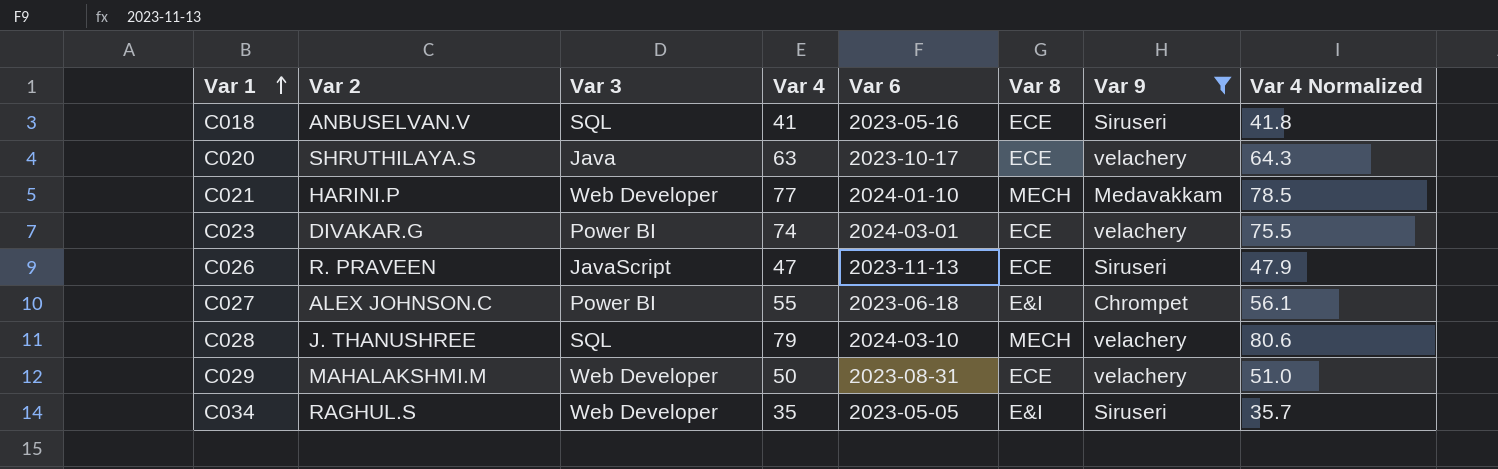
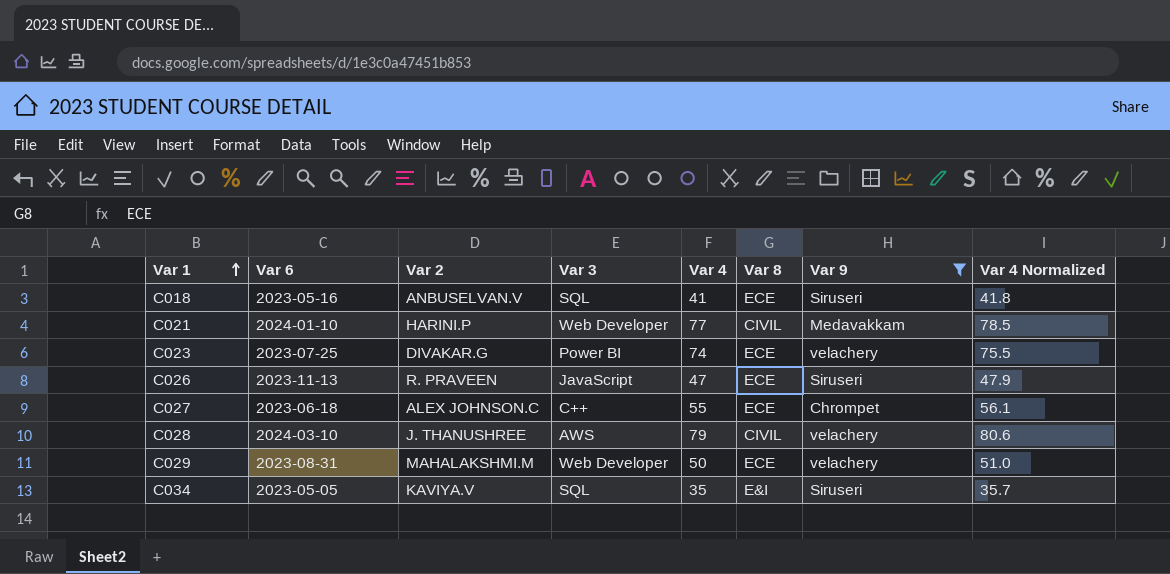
column Var 6 | position: 5 -> 2
row C020: SHRUTHILAYA.S | Java | 63 | 2023-10-17 | ECE | velachery | 64.3 -> none
C021 | Var 8: MECH -> CIVIL
C023 | Var 6: 2024-03-01 -> 2023-07-25
C027 | Var 3: Power BI -> C++
C027 | Var 8: E&I -> ECE
C028 | Var 3: SQL -> AWS
C028 | Var 8: MECH -> CIVIL
C034 | Var 2: RAGHUL.S -> KAVIYA.V
C034 | Var 3: Web Developer -> SQL

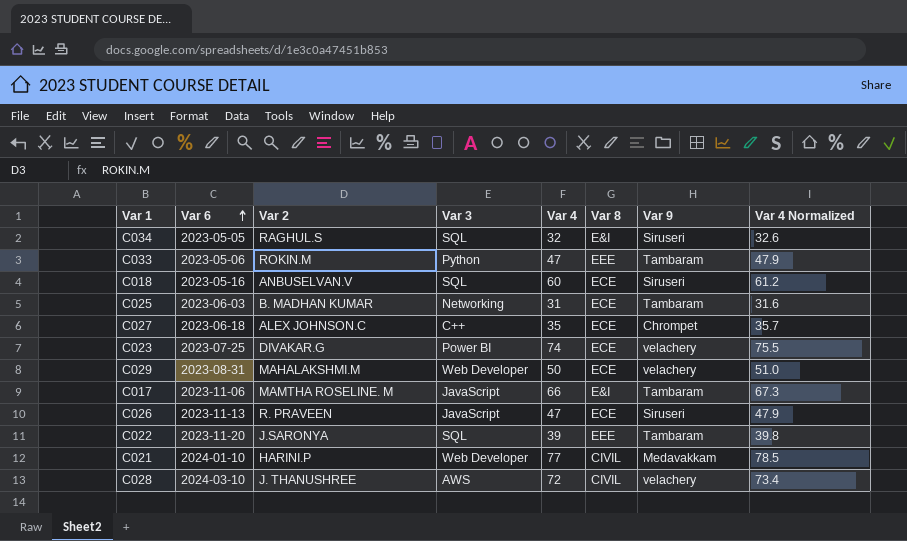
filter: Var 9 != Tambaram -> none
row order: Var 1 ascending -> Var 6 ascending
C034 | Var 2: KAVIYA.V -> RAGHUL.S
C034 | Var 4: 35 -> 32
C034 | Var 4 Normalized: 35.7 -> 32.6
C018 | Var 4: 41 -> 60
C018 | Var 4 Normalized: 41.8 -> 61.2
C027 | Var 4: 55 -> 35
C027 | Var 4 Normalized: 56.1 -> 35.7
C028 | Var 4: 79 -> 72
C028 | Var 4 Normalized: 80.6 -> 73.4

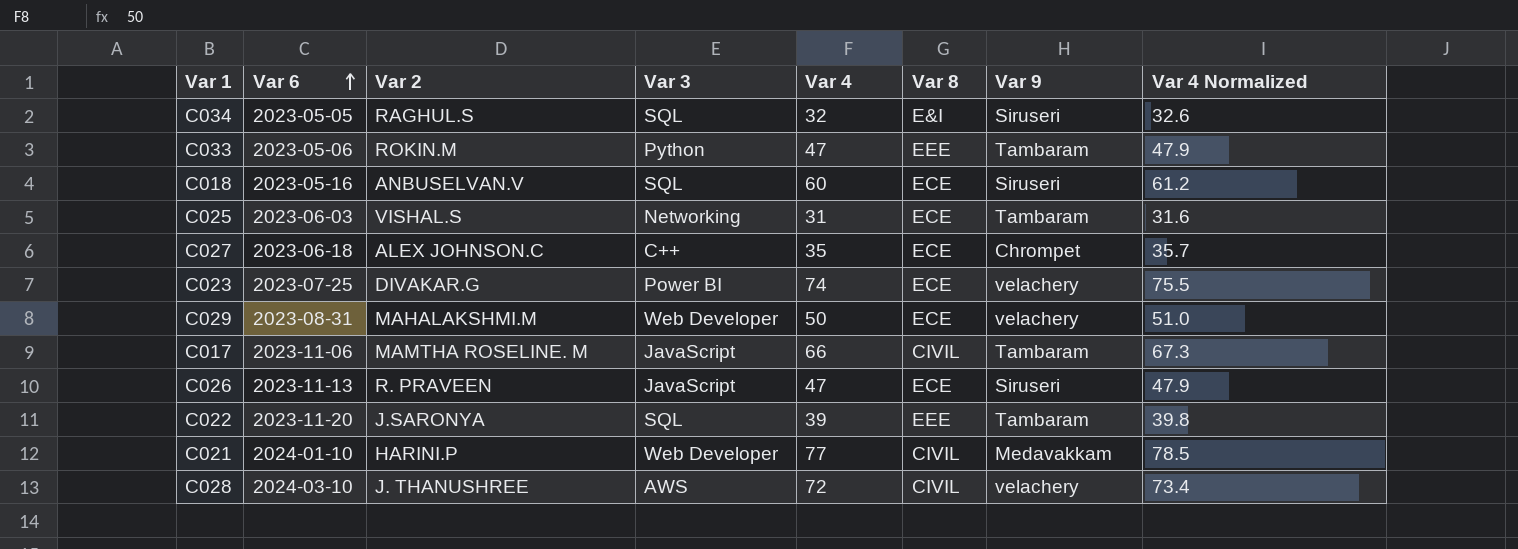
C025 | Var 2: B. MADHAN KUMAR -> VISHAL.S
C017 | Var 8: E&I -> CIVIL

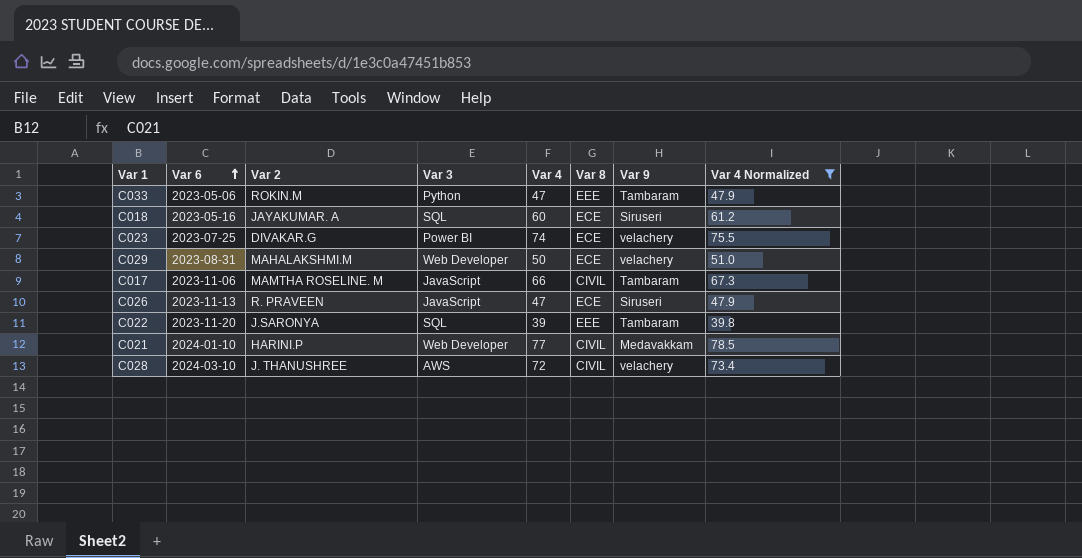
filter: none -> Var 4 Normalized >= 39.8
C018 | Var 2: ANBUSELVAN.V -> JAYAKUMAR. A

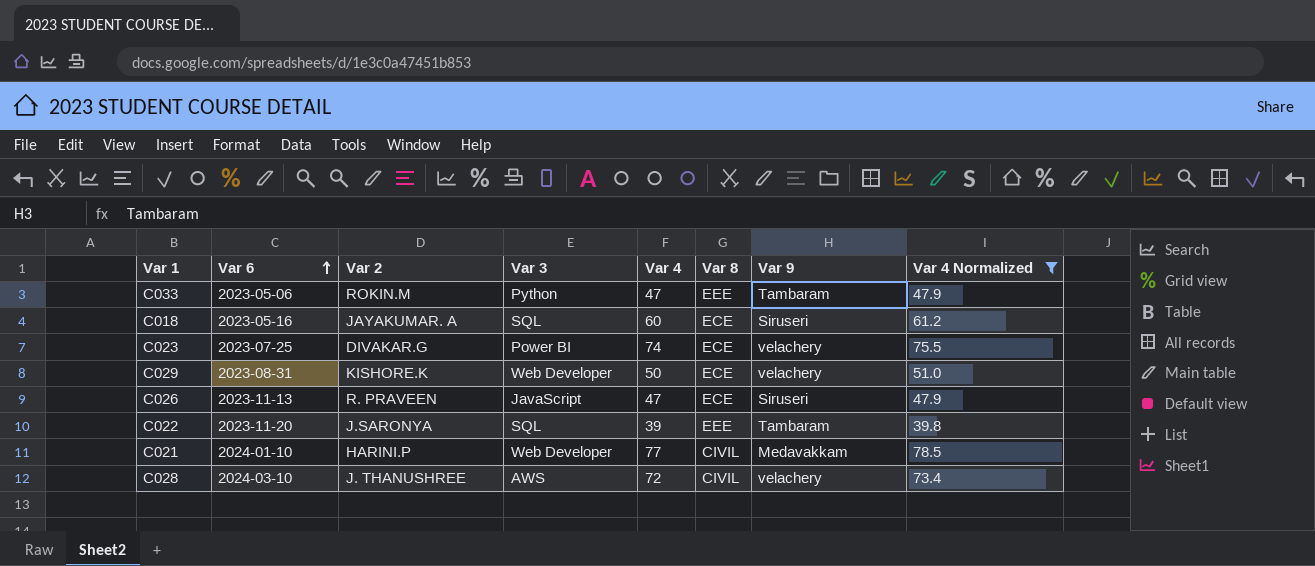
row C017: 2023-11-06 | MAMTHA ROSELINE. M | JavaScript | 66 | CIVIL | Tambaram | 67.3 -> none
C029 | Var 2: MAHALAKSHMI.M -> KISHORE.K

